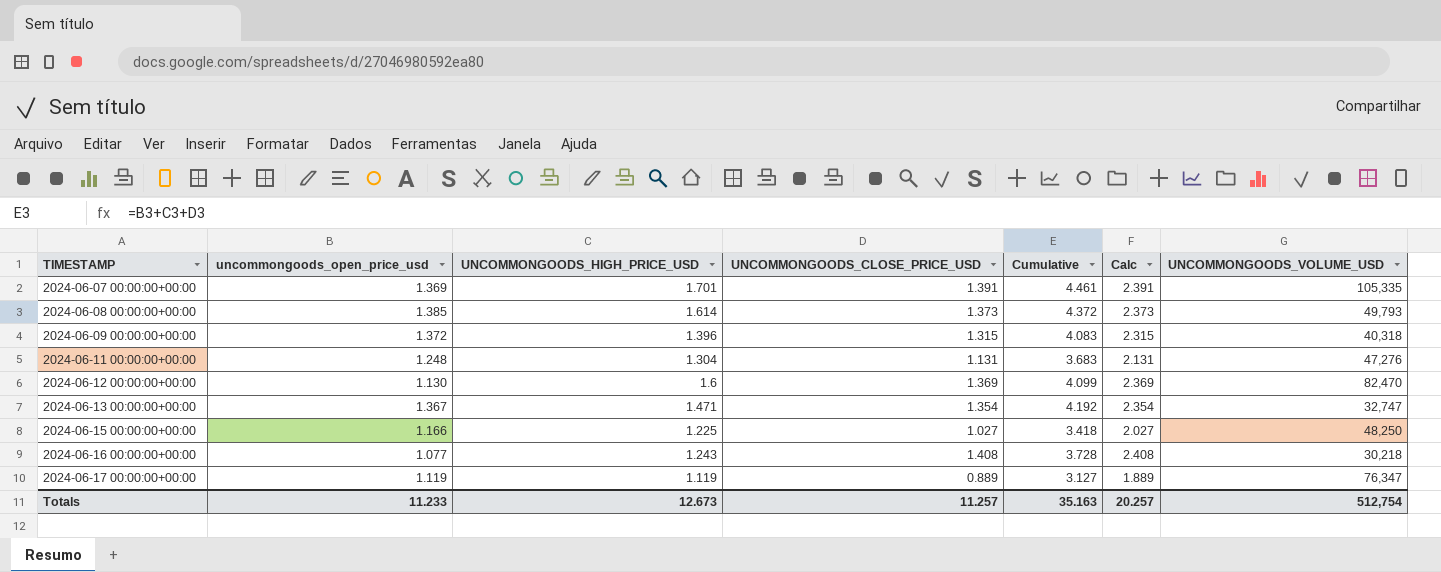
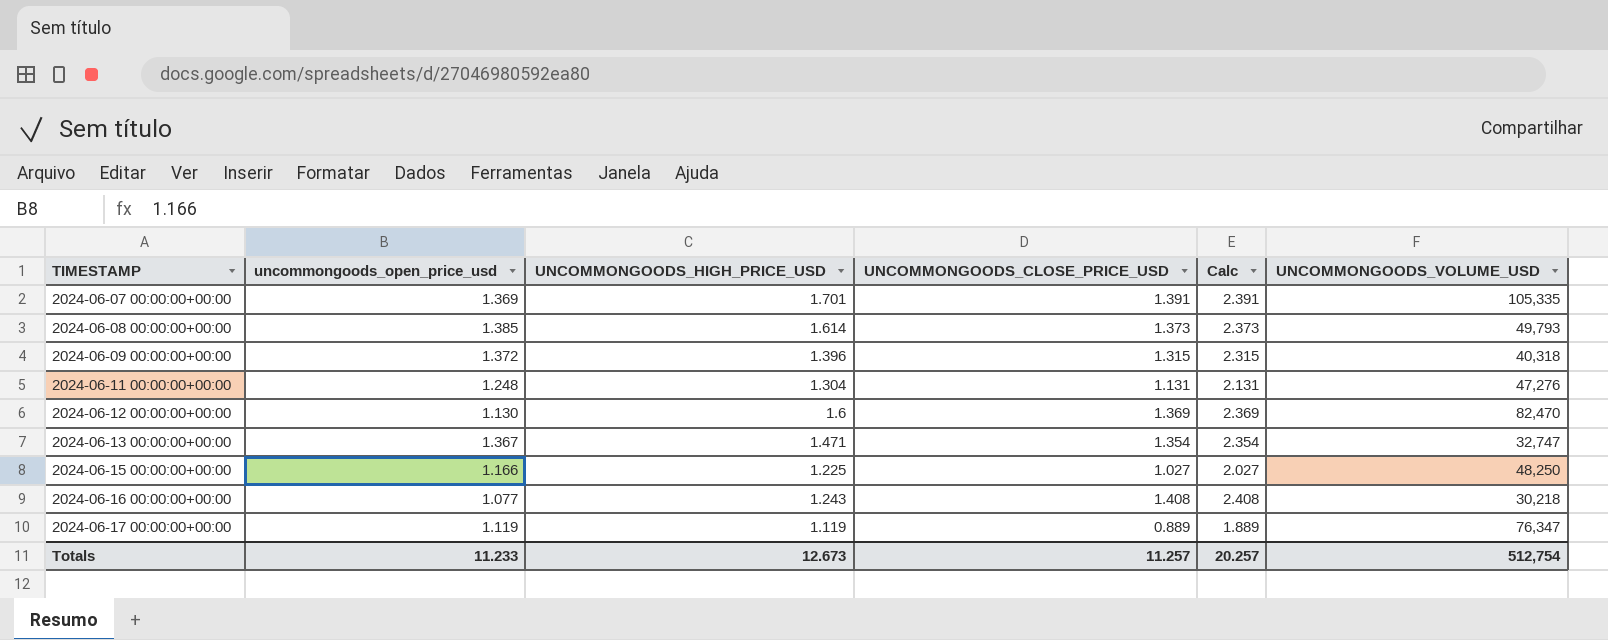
column Cumulative | formula: [uncommongoods_open_price_usd] + [UNCOMMONGOODS_HIGH_PRICE_USD] + [UNCOMMONGOODS_CLOSE_PRICE_USD] -> none

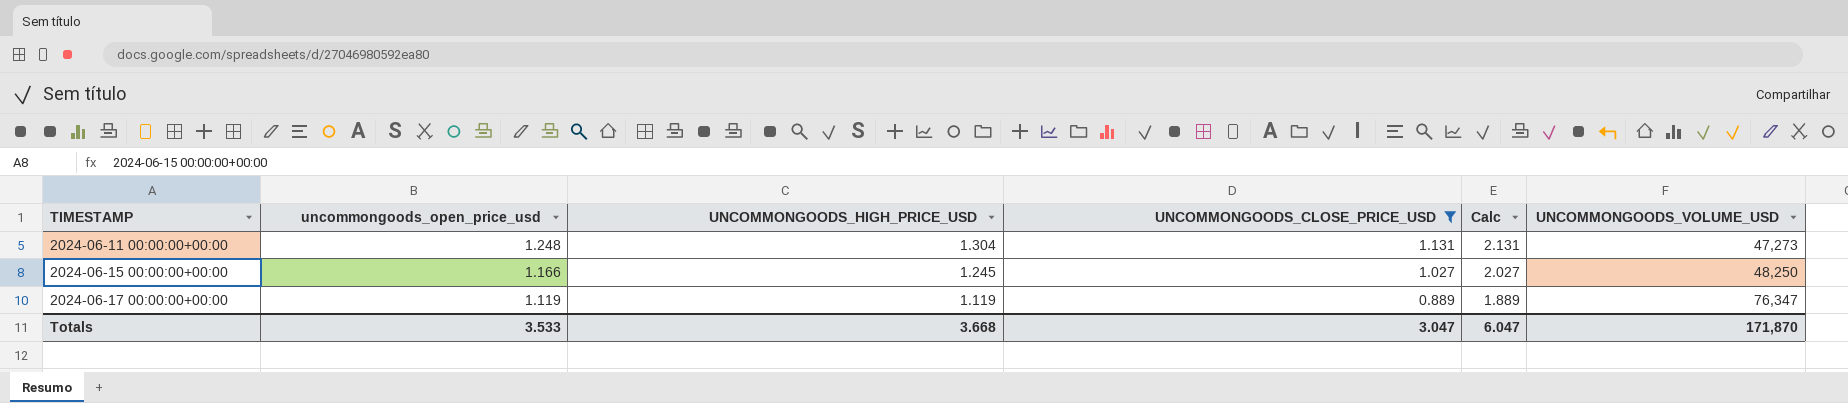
filter: none -> UNCOMMONGOODS_CLOSE_PRICE_USD <= 1.131
2024-06-11 00:00:00+00:00 | UNCOMMONGOODS_VOLUME_USD: 47,276 -> 47,273
2024-06-15 00:00:00+00:00 | UNCOMMONGOODS_HIGH_PRICE_USD: 1.225 -> 1.245
Totals | uncommongoods_open_price_usd: 11.233 -> 3.533
Totals | UNCOMMONGOODS_HIGH_PRICE_USD: 12.673 -> 3.668
Totals | UNCOMMONGOODS_CLOSE_PRICE_USD: 11.257 -> 3.047
Totals | Calc: 20.257 -> 6.047
Totals | UNCOMMONGOODS_VOLUME_USD: 512,754 -> 171,870

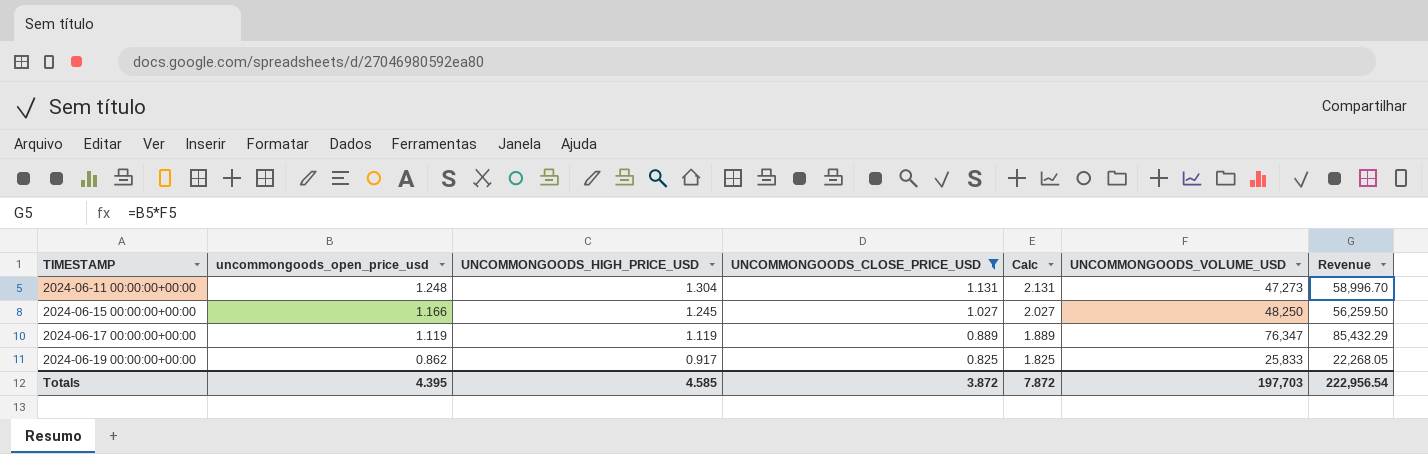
column Revenue | formula: none -> [uncommongoods_open_price_usd] * [UNCOMMONGOODS_VOLUME_USD]
row 2024-06-19 00:00:00+00:00: none -> 0.862 | 0.917 | 0.825 | 1.825 | 25,833 | 22,268.05
Totals | uncommongoods_open_price_usd: 3.533 -> 4.395
Totals | UNCOMMONGOODS_HIGH_PRICE_USD: 3.668 -> 4.585
Totals | UNCOMMONGOODS_CLOSE_PRICE_USD: 3.047 -> 3.872
Totals | Calc: 6.047 -> 7.872
Totals | UNCOMMONGOODS_VOLUME_USD: 171,870 -> 197,703

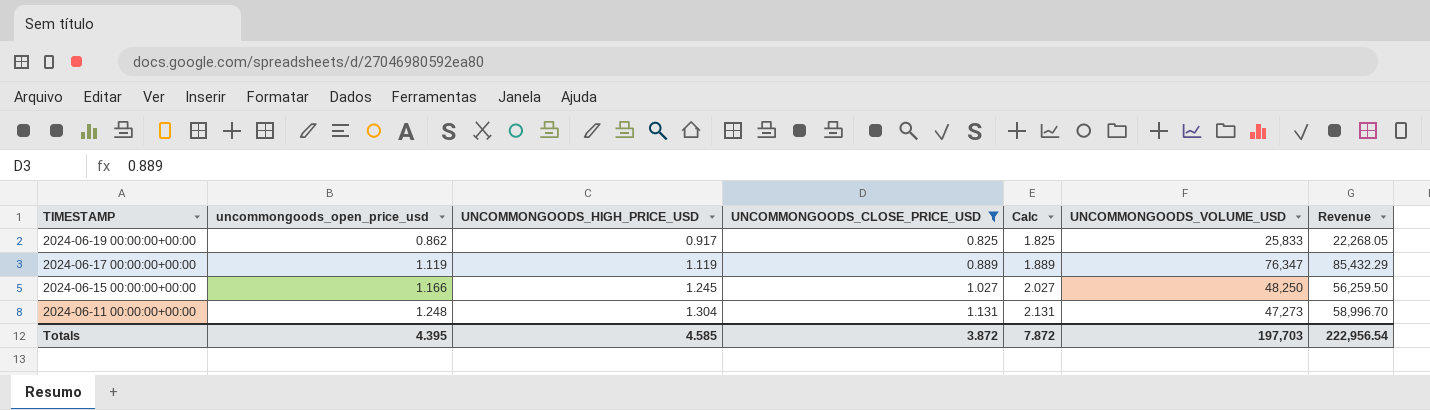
row order: TIMESTAMP ascending -> TIMESTAMP descending

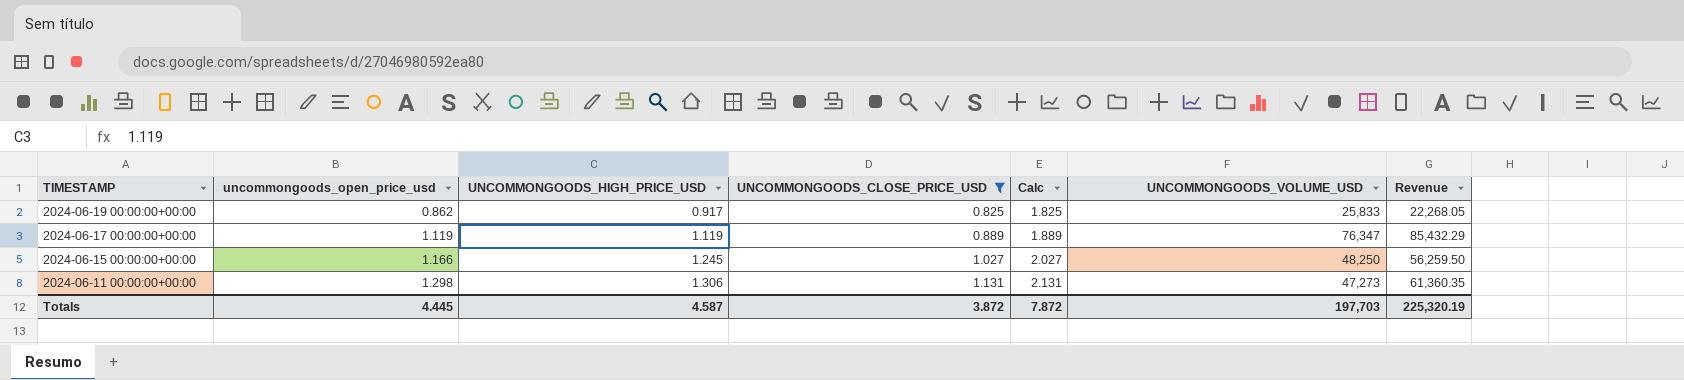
2024-06-11 00:00:00+00:00 | uncommongoods_open_price_usd: 1.248 -> 1.298
2024-06-11 00:00:00+00:00 | UNCOMMONGOODS_HIGH_PRICE_USD: 1.304 -> 1.306
2024-06-11 00:00:00+00:00 | Revenue: 58,996.70 -> 61,360.35
Totals | uncommongoods_open_price_usd: 4.395 -> 4.445
Totals | UNCOMMONGOODS_HIGH_PRICE_USD: 4.585 -> 4.587
Totals | Revenue: 222,956.54 -> 225,320.19

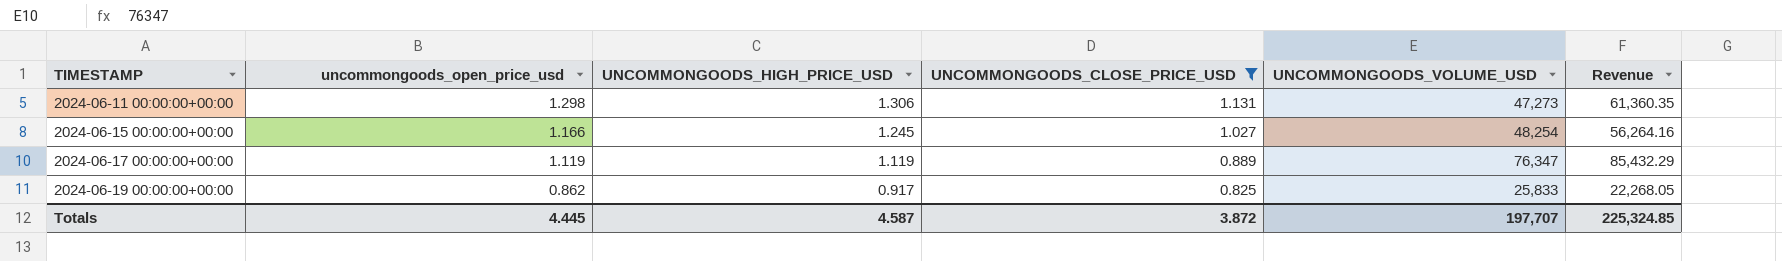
row order: TIMESTAMP descending -> TIMESTAMP ascending
column Calc | formula: [UNCOMMONGOODS_CLOSE_PRICE_USD] + 1 -> none
2024-06-15 00:00:00+00:00 | UNCOMMONGOODS_VOLUME_USD: 48,250 -> 48,254
2024-06-15 00:00:00+00:00 | Revenue: 56,259.50 -> 56,264.16
Totals | UNCOMMONGOODS_VOLUME_USD: 197,703 -> 197,707
Totals | Revenue: 225,320.19 -> 225,324.85

